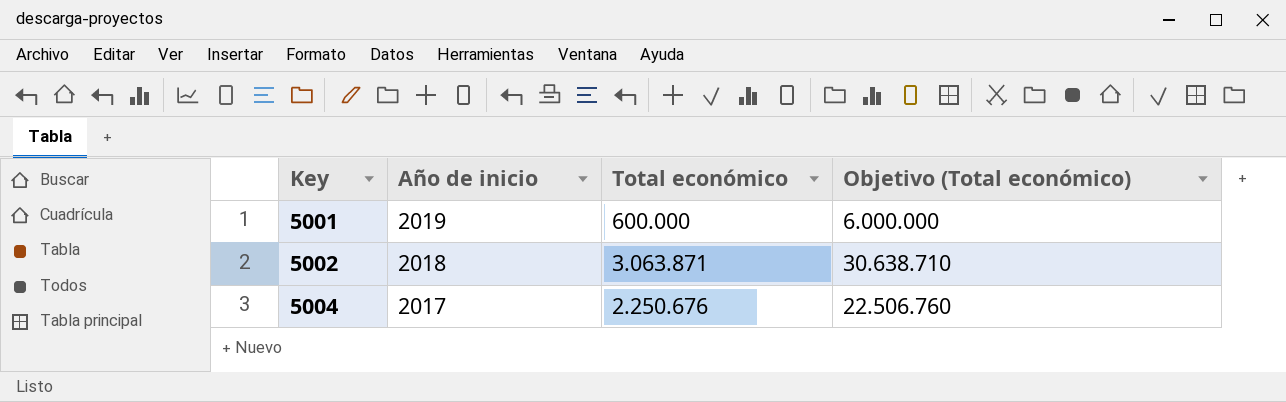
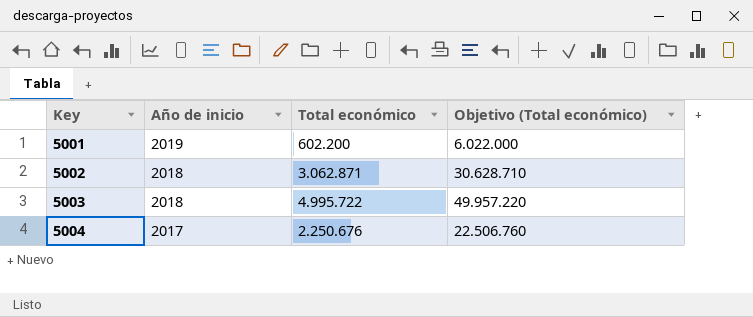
5001 | Total económico: 600.000 -> 602.200
5001 | Objetivo (Total económico): 6.000.000 -> 6.022.000
5002 | Total económico: 3.063.871 -> 3.062.871
5002 | Objetivo (Total económico): 30.638.710 -> 30.628.710
row 5003: none -> 2018 | 4.995.722 | 49.957.220

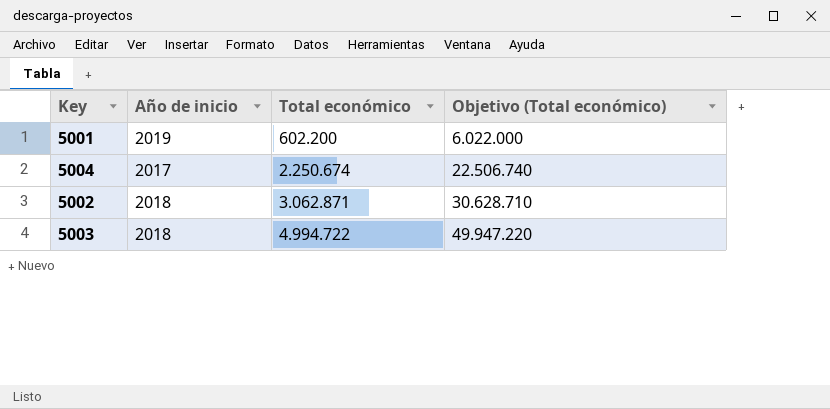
row order: Key ascending -> Total económico ascending
5004 | Total económico: 2.250.676 -> 2.250.674
5004 | Objetivo (Total económico): 22.506.760 -> 22.506.740
5003 | Total económico: 4.995.722 -> 4.994.722
5003 | Objetivo (Total económico): 49.957.220 -> 49.947.220

